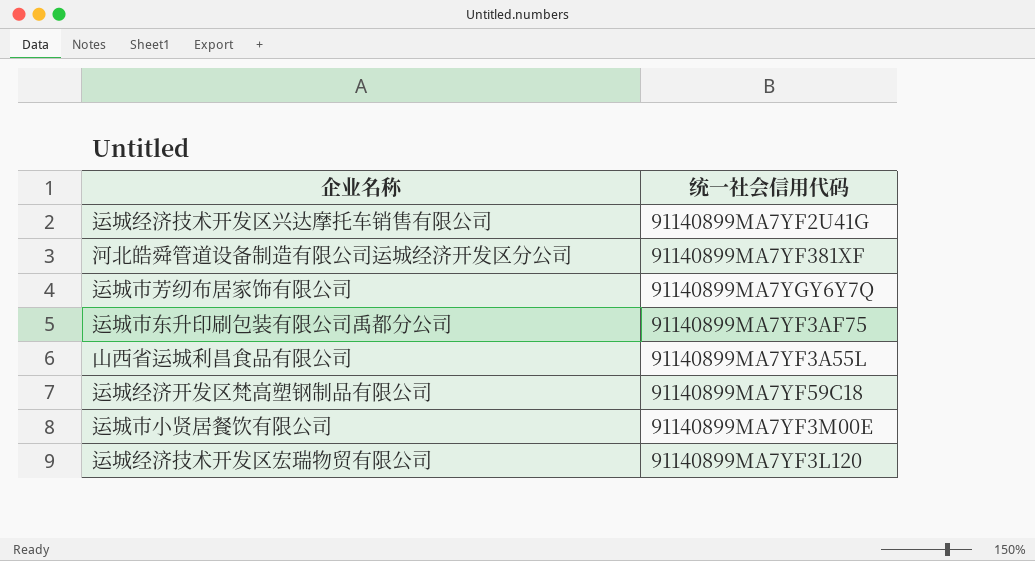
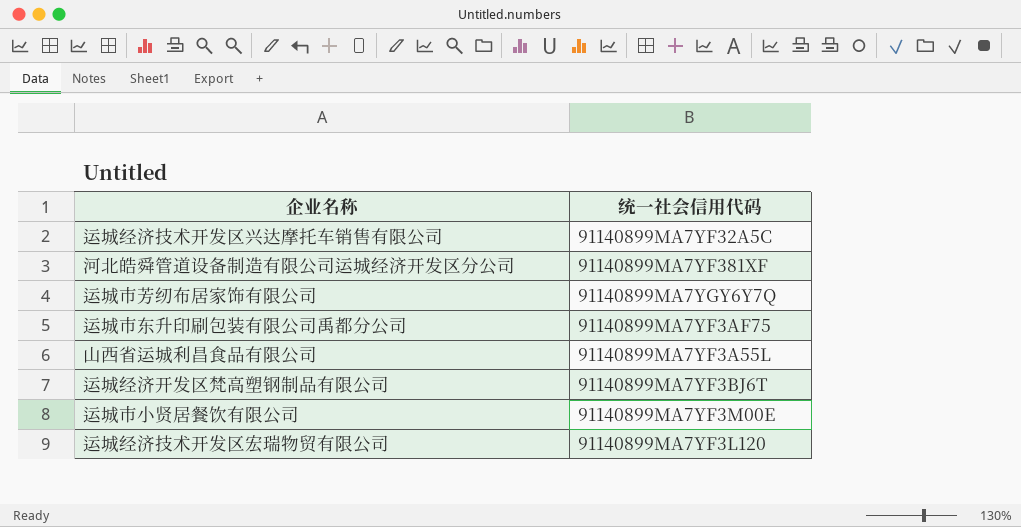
运城经济技术开发区兴达摩托车销售有限公司 | 统一社会信用代码: 91140899MA7YF2U41G -> 91140899MA7YF32A5C
运城经济开发区梵高塑钢制品有限公司 | 统一社会信用代码: 91140899MA7YF59C18 -> 91140899MA7YF3BJ6T

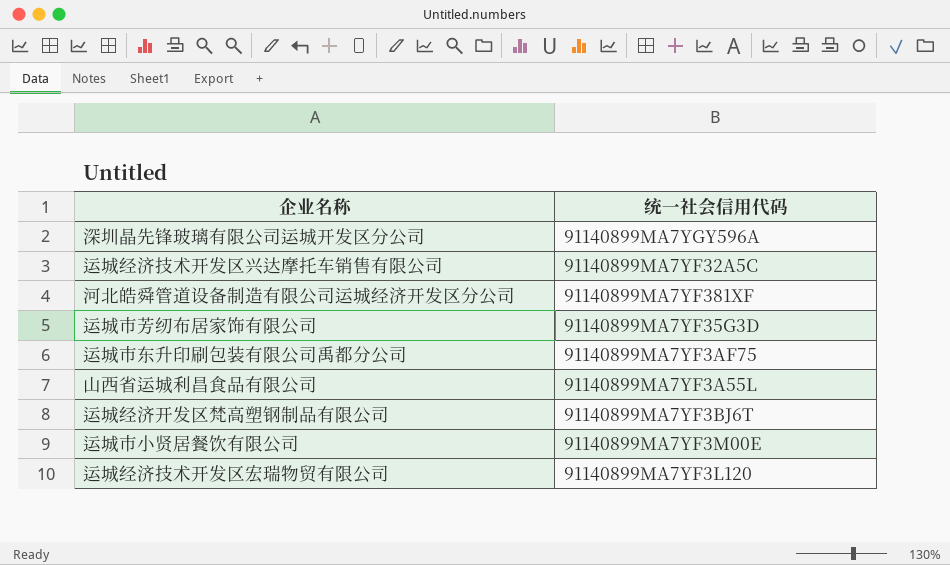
row 深圳晶先锋玻璃有限公司运城开发区分公司: none -> 91140899MA7YGY596A
运城市芳纫布居家饰有限公司 | 统一社会信用代码: 91140899MA7YGY6Y7Q -> 91140899MA7YF35G3D

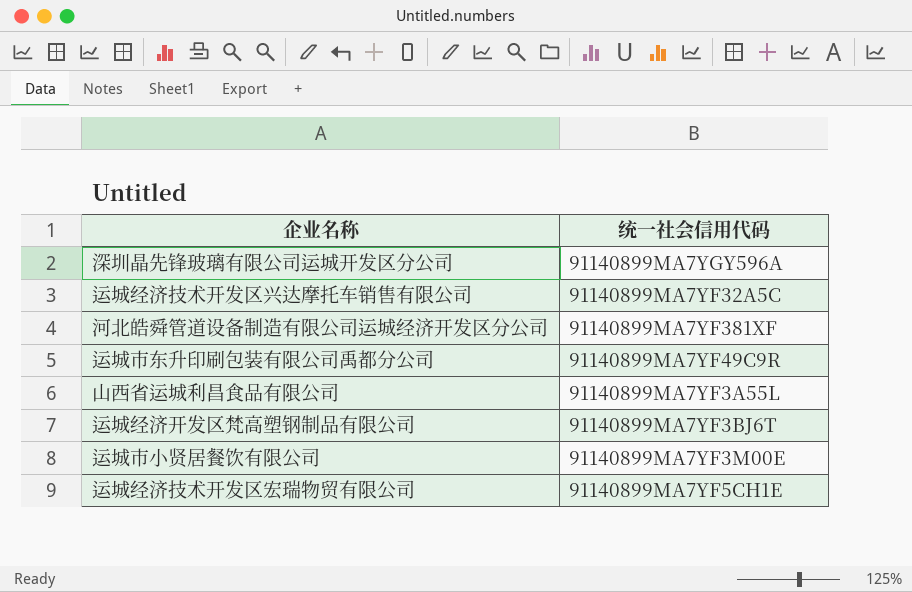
row 运城市芳纫布居家饰有限公司: 91140899MA7YF35G3D -> none
运城市东升印刷包装有限公司禹都分公司 | 统一社会信用代码: 91140899MA7YF3AF75 -> 91140899MA7YF49C9R
运城经济技术开发区宏瑞物贸有限公司 | 统一社会信用代码: 91140899MA7YF3L120 -> 91140899MA7YF5CH1E

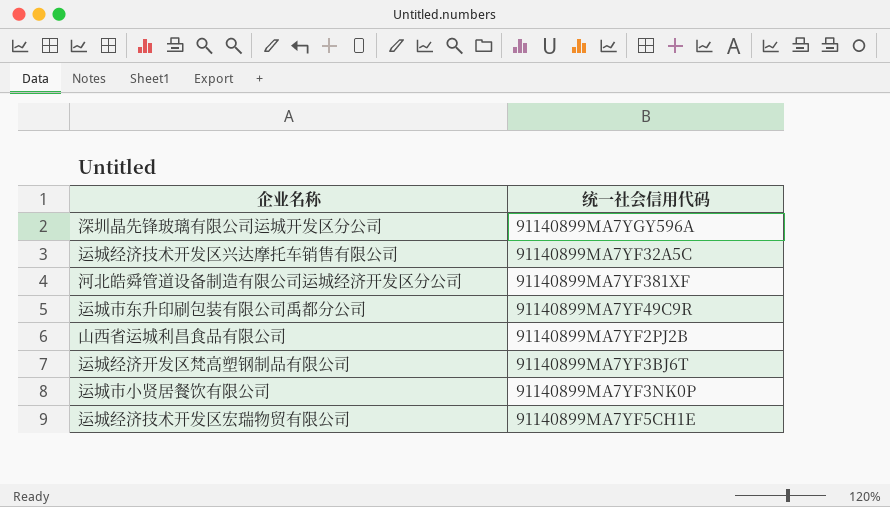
山西省运城利昌食品有限公司 | 统一社会信用代码: 91140899MA7YF3A55L -> 91140899MA7YF2PJ2B
运城市小贤居餐饮有限公司 | 统一社会信用代码: 91140899MA7YF3M00E -> 91140899MA7YF3NK0P

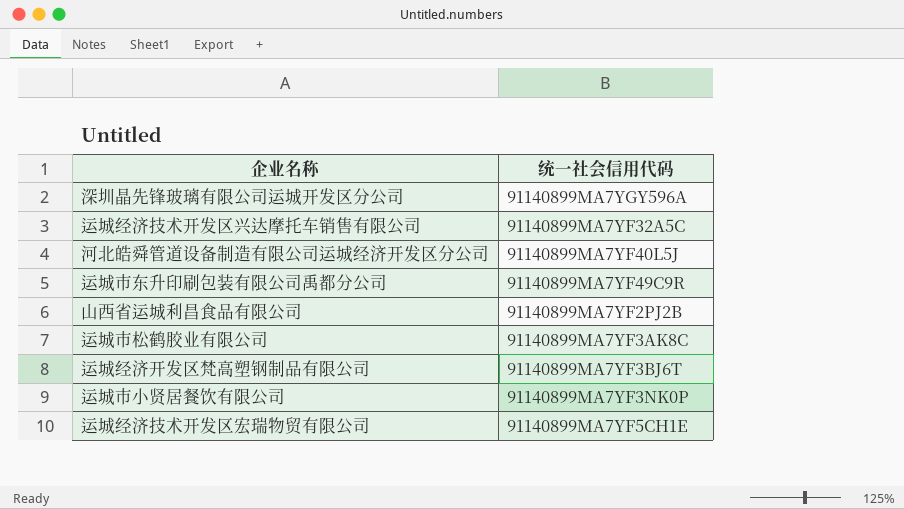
河北皓舜管道设备制造有限公司运城经济开发区分公司 | 统一社会信用代码: 91140899MA7YF381XF -> 91140899MA7YF40L5J
row 运城市松鹤胶业有限公司: none -> 91140899MA7YF3AK8C

